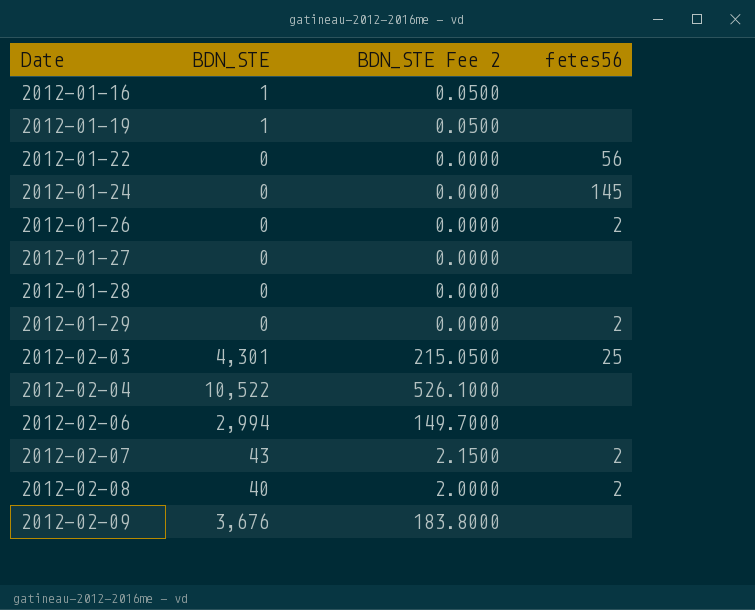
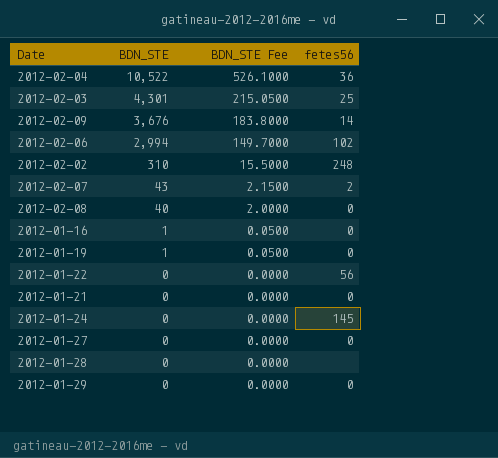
row order: Date ascending -> BDN_STE descending
column name: BDN_STE Fee 2 -> BDN_STE Fee
row 2012-01-26: 0 | 0.0000 | 2 -> none
2012-02-04 | fetes56: none -> 36
2012-02-09 | fetes56: none -> 14
2012-02-06 | fetes56: none -> 102
row 2012-02-02: none -> 310 | 15.5000 | 248
2012-02-08 | fetes56: 2 -> 0
2012-01-16 | fetes56: none -> 0
2012-01-19 | fetes56: none -> 0
row 2012-01-21: none -> 0 | 0.0000 | 0
2012-01-27 | fetes56: none -> 0
2012-01-29 | fetes56: 2 -> 0

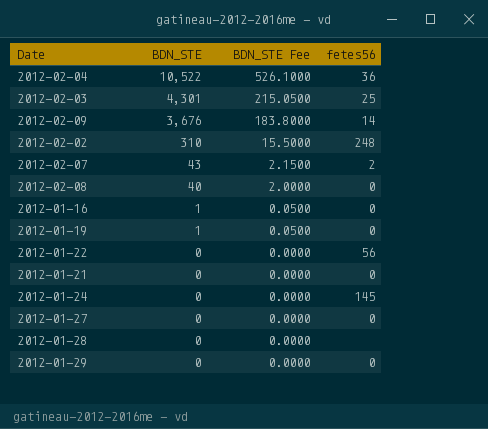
row 2012-02-06: 2,994 | 149.7000 | 102 -> none

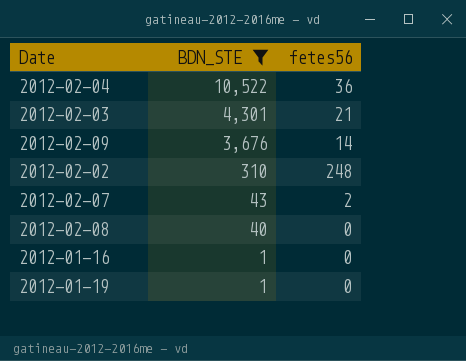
filter: none -> BDN_STE != 0
column BDN_STE Fee | formula: [BDN_STE] * 0.05 -> none
2012-02-03 | fetes56: 25 -> 21

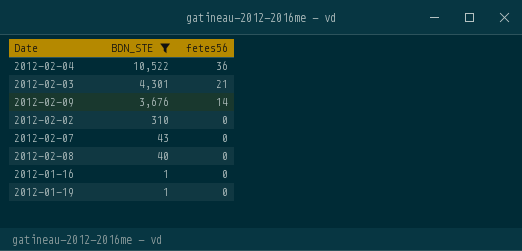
2012-02-02 | fetes56: 248 -> 0
2012-02-07 | fetes56: 2 -> 0

